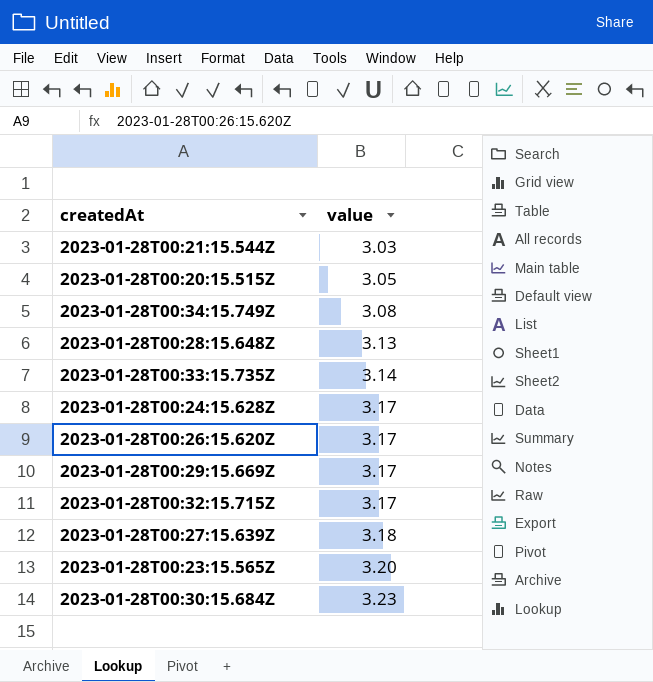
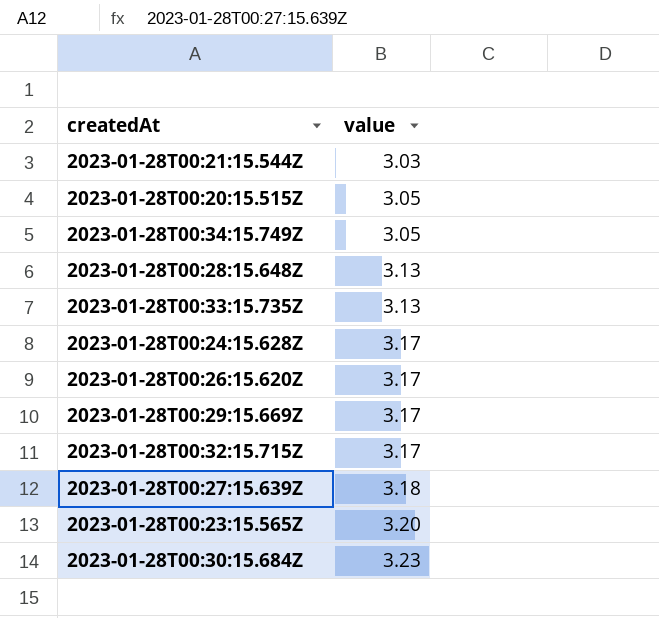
2023-01-28T00:34:15.749Z | value: 3.08 -> 3.05
2023-01-28T00:33:15.735Z | value: 3.14 -> 3.13

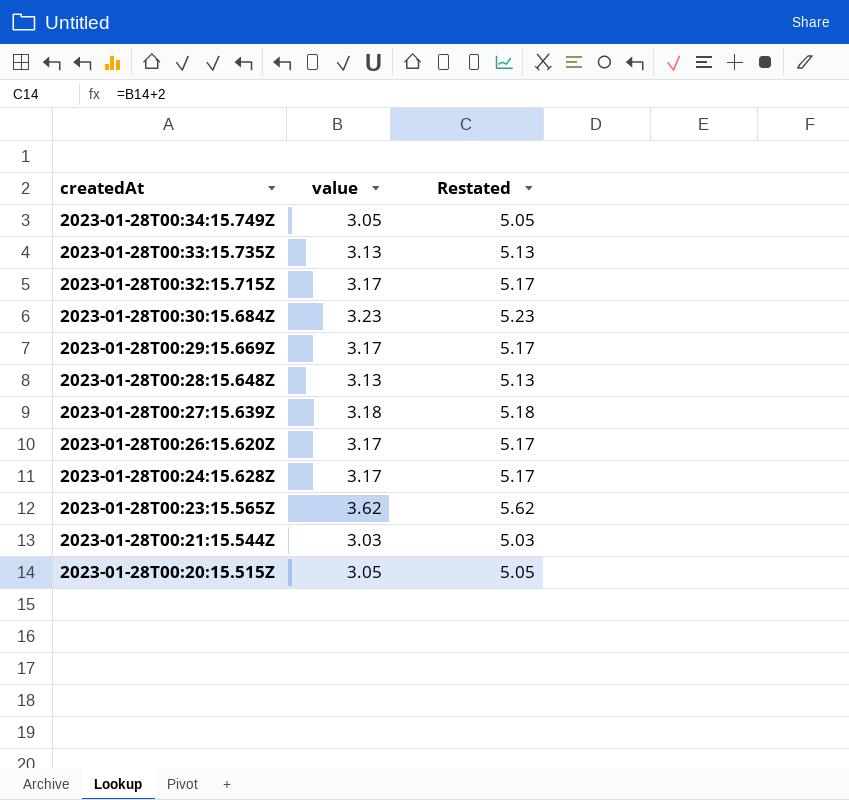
row order: value ascending -> createdAt descending
column Restated | formula: none -> [value] + 2
2023-01-28T00:23:15.565Z | value: 3.20 -> 3.62

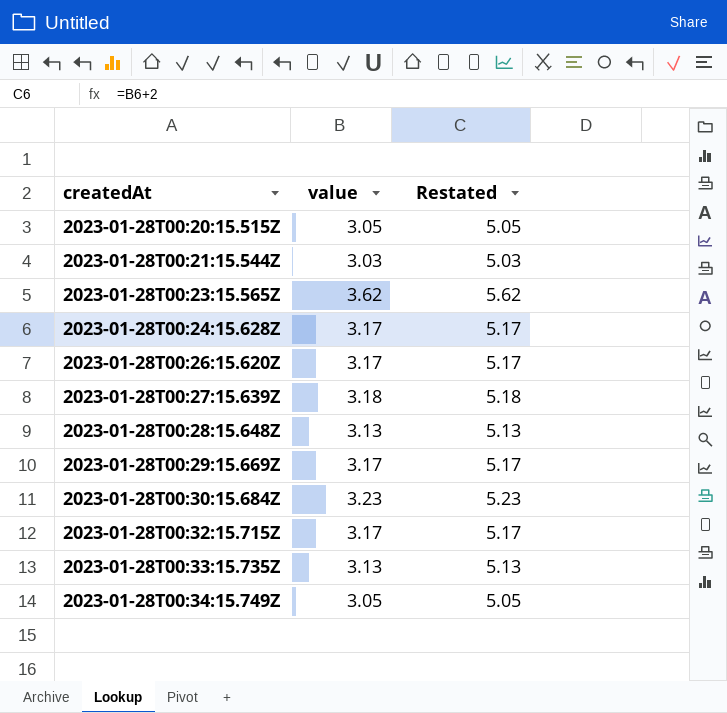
row order: createdAt descending -> createdAt ascending

